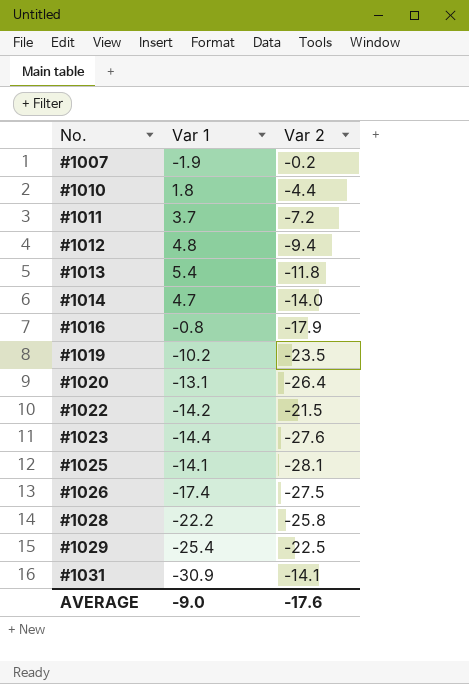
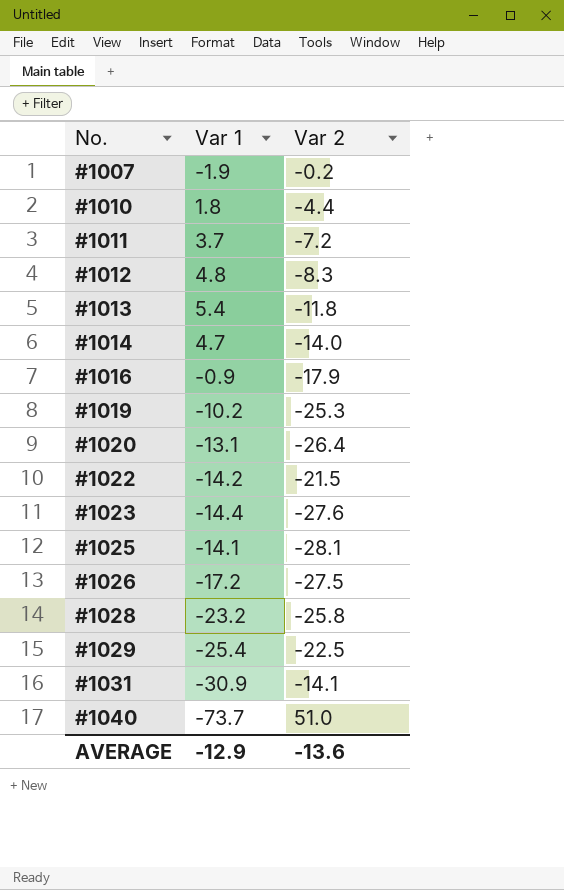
#1012 | Var 2: -9.4 -> -8.3
#1016 | Var 1: -0.8 -> -0.9
#1019 | Var 2: -23.5 -> -25.3
#1026 | Var 1: -17.4 -> -17.2
#1028 | Var 1: -22.2 -> -23.2
row #1040: none -> -73.7 | 51.0
AVERAGE | Var 1: -9.0 -> -12.9
AVERAGE | Var 2: -17.6 -> -13.6

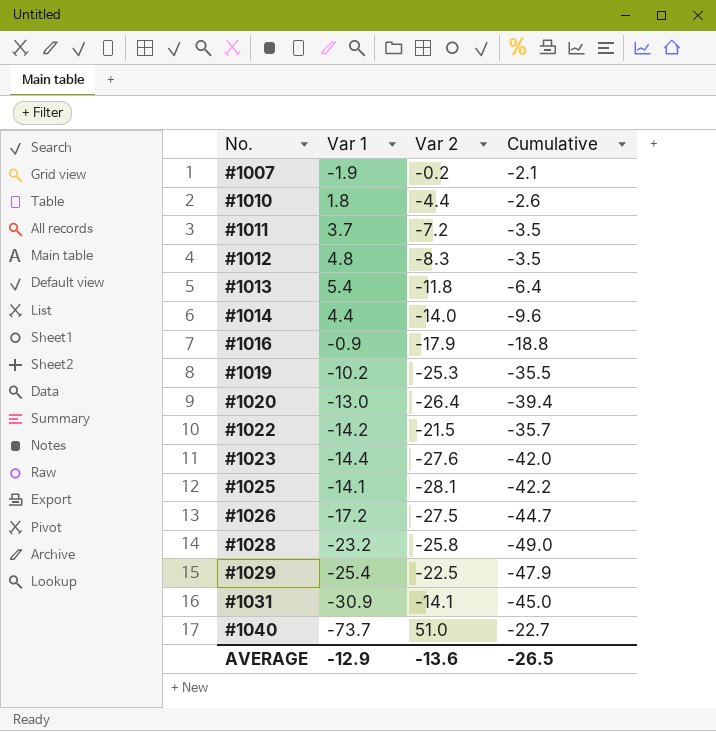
column Cumulative | formula: none -> [Var 1] + [Var 2]
#1014 | Var 1: 4.7 -> 4.4
#1020 | Var 1: -13.1 -> -13.0

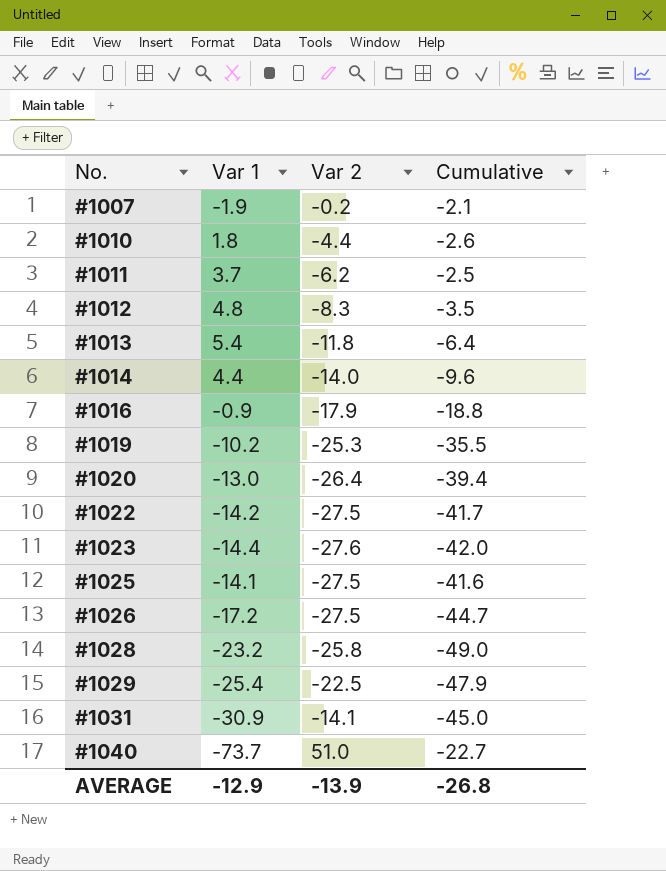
#1011 | Var 2: -7.2 -> -6.2
#1011 | Cumulative: -3.5 -> -2.5
#1022 | Var 2: -21.5 -> -27.5
#1022 | Cumulative: -35.7 -> -41.7
#1025 | Var 2: -28.1 -> -27.5
#1025 | Cumulative: -42.2 -> -41.6
AVERAGE | Var 2: -13.6 -> -13.9
AVERAGE | Cumulative: -26.5 -> -26.8

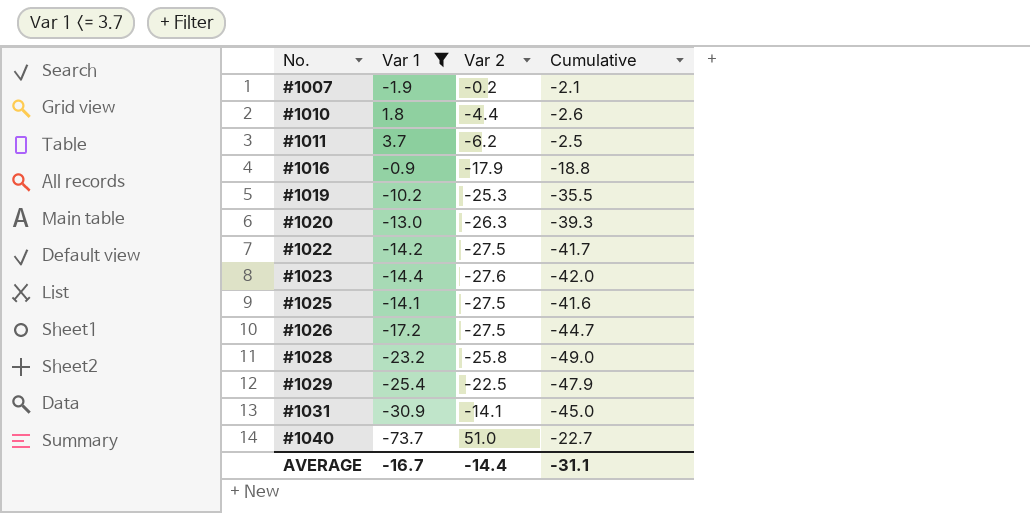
filter: none -> Var 1 <= 3.7
#1020 | Var 2: -26.4 -> -26.3
#1020 | Cumulative: -39.4 -> -39.3
AVERAGE | Var 1: -12.9 -> -16.7
AVERAGE | Var 2: -13.9 -> -14.4
AVERAGE | Cumulative: -26.8 -> -31.1

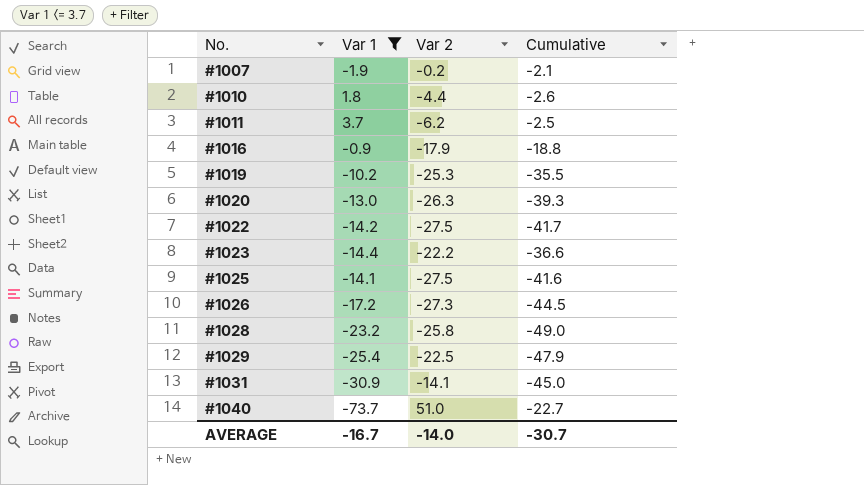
#1023 | Var 2: -27.6 -> -22.2
#1023 | Cumulative: -42.0 -> -36.6
#1026 | Var 2: -27.5 -> -27.3
#1026 | Cumulative: -44.7 -> -44.5
AVERAGE | Var 2: -14.4 -> -14.0
AVERAGE | Cumulative: -31.1 -> -30.7

